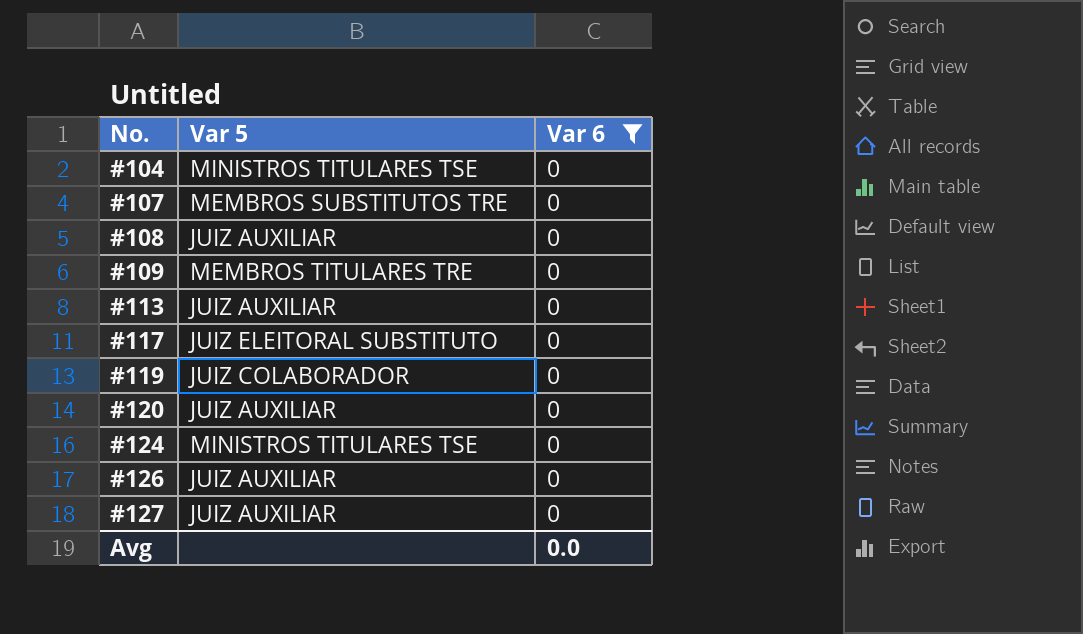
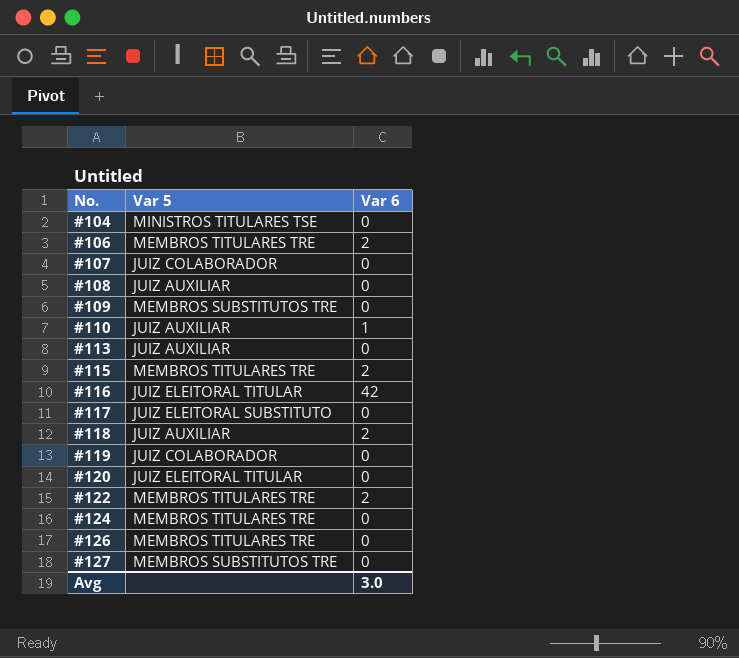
filter: Var 6 = 0 -> none
#107 | Var 5: MEMBROS SUBSTITUTOS TRE -> JUIZ COLABORADOR
#109 | Var 5: MEMBROS TITULARES TRE -> MEMBROS SUBSTITUTOS TRE
#120 | Var 5: JUIZ AUXILIAR -> JUIZ ELEITORAL TITULAR
#124 | Var 5: MINISTROS TITULARES TSE -> MEMBROS TITULARES TRE
#126 | Var 5: JUIZ AUXILIAR -> MEMBROS TITULARES TRE
#127 | Var 5: JUIZ AUXILIAR -> MEMBROS SUBSTITUTOS TRE
Avg | Var 6: 0.0 -> 3.0

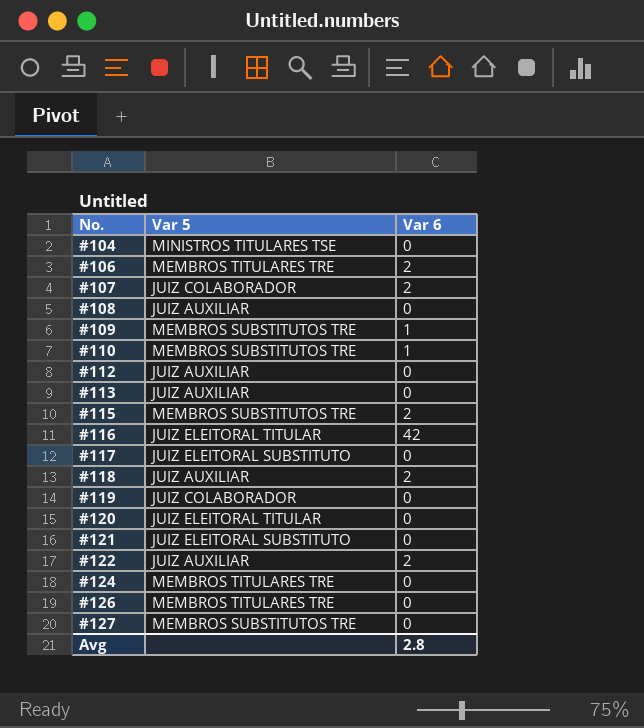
#107 | Var 6: 0 -> 2
#109 | Var 6: 0 -> 1
#110 | Var 5: JUIZ AUXILIAR -> MEMBROS SUBSTITUTOS TRE
row #112: none -> JUIZ AUXILIAR | 0
#115 | Var 5: MEMBROS TITULARES TRE -> MEMBROS SUBSTITUTOS TRE
row #121: none -> JUIZ ELEITORAL SUBSTITUTO | 0
#122 | Var 5: MEMBROS TITULARES TRE -> JUIZ AUXILIAR
Avg | Var 6: 3.0 -> 2.8

